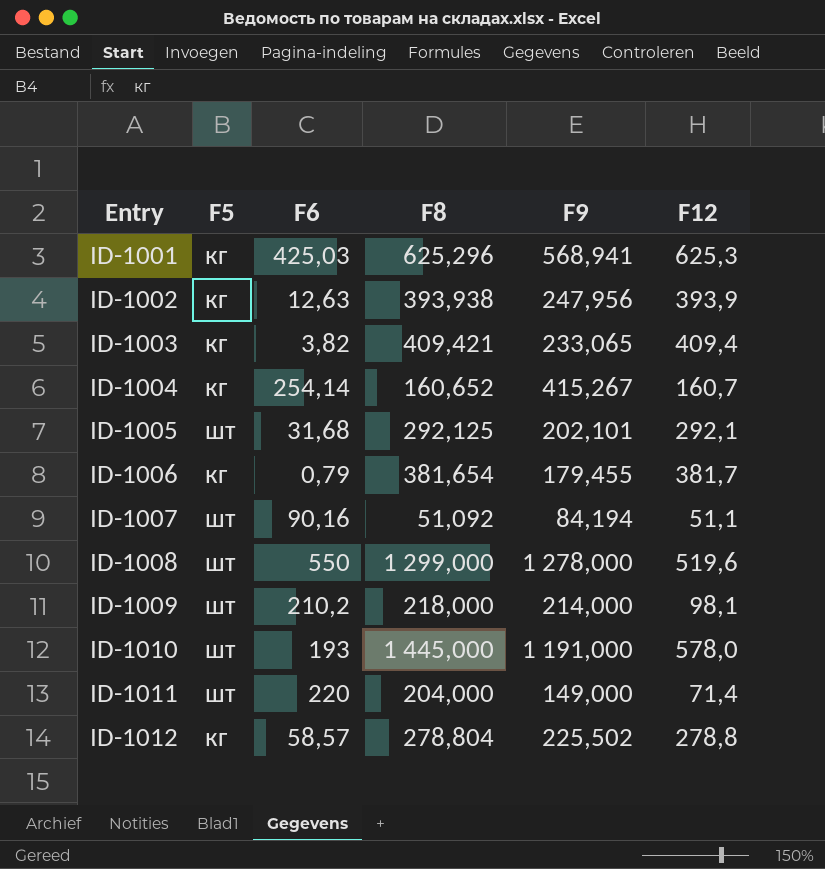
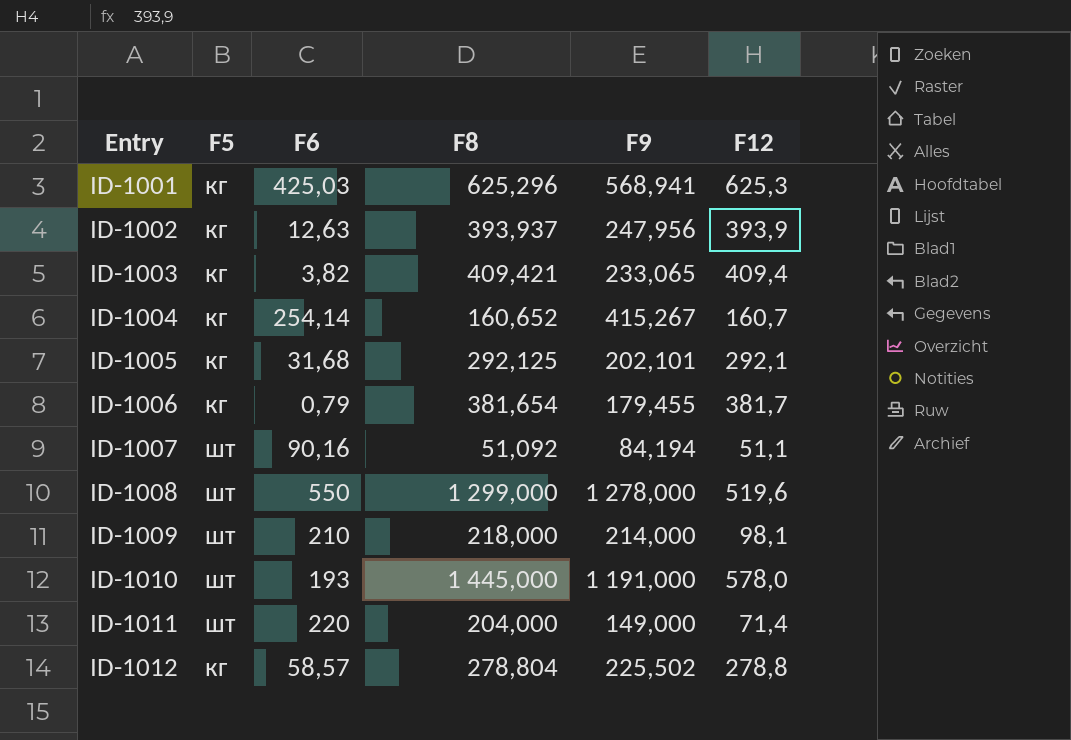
ID-1002 | F8: 393,938 -> 393,937
ID-1005 | F5: шт -> кг
ID-1009 | F6: 210,2 -> 210

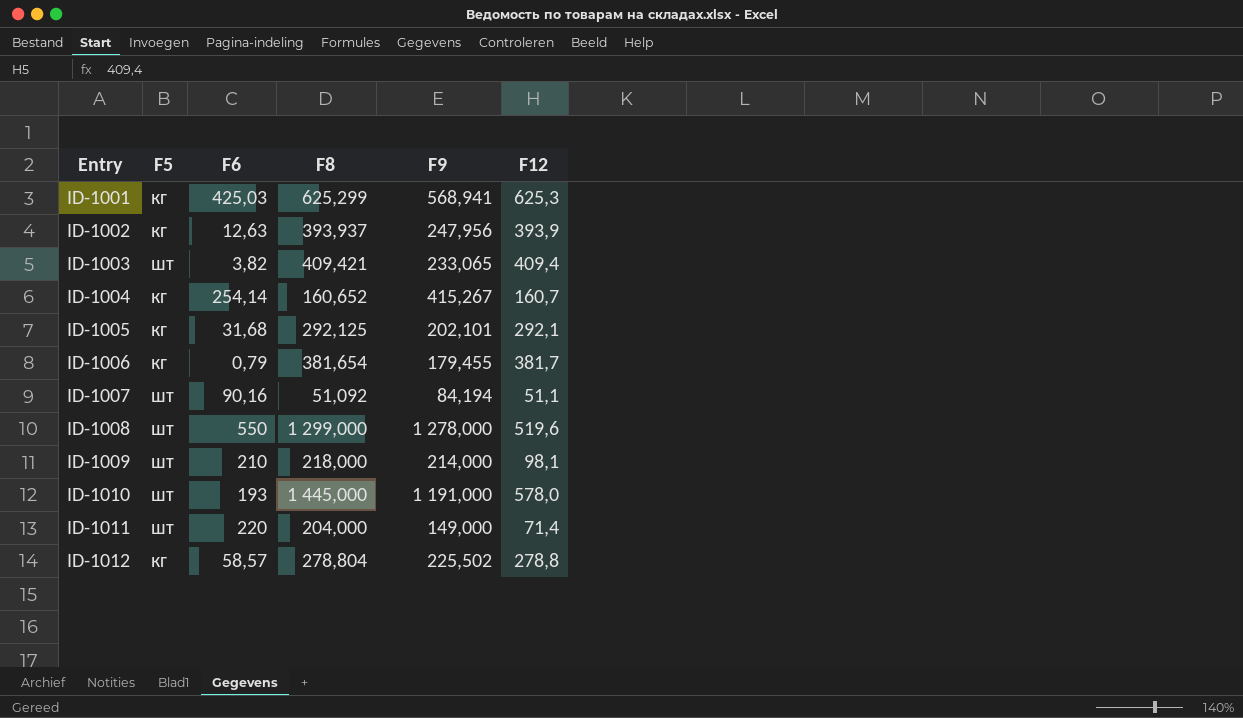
ID-1001 | F8: 625,296 -> 625,299
ID-1003 | F5: кг -> шт

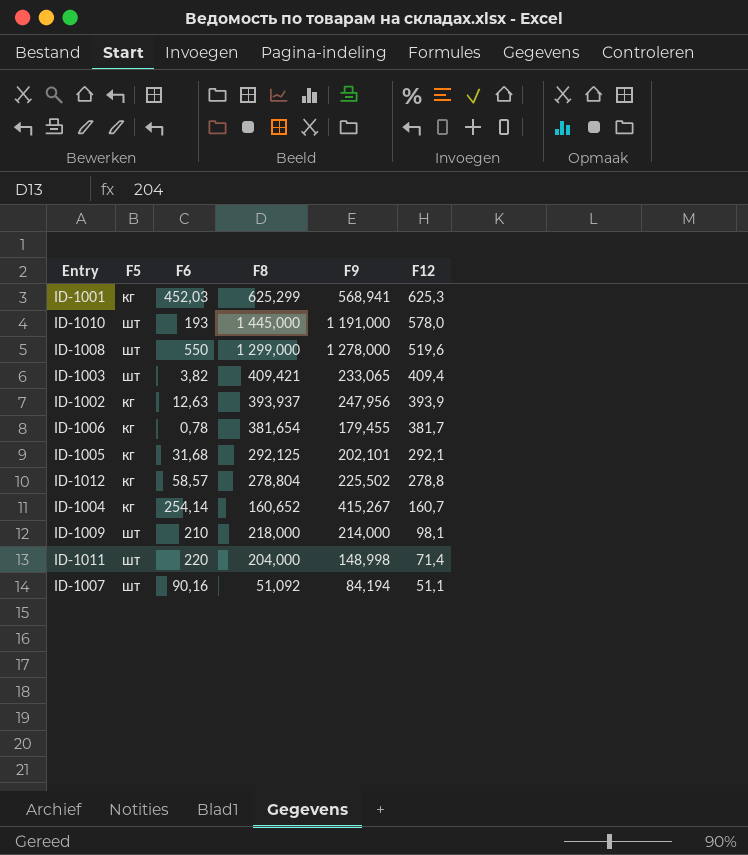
row order: Entry ascending -> F12 descending
ID-1001 | F6: 425,03 -> 452,03
ID-1006 | F6: 0,79 -> 0,78
ID-1011 | F9: 149,000 -> 148,998

